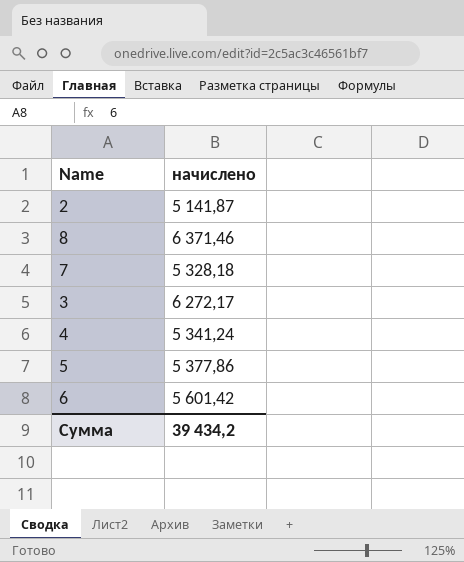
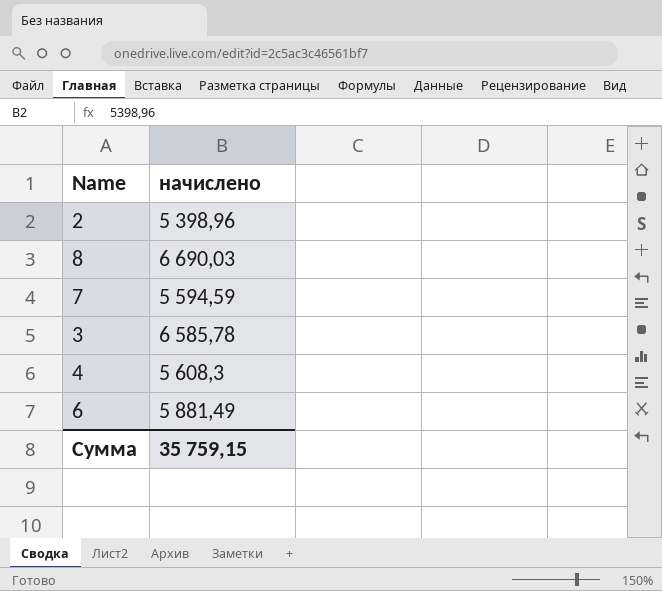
row 5: 5 377,86 -> none
2 | начислено: 5 141,87 -> 5 398,96
8 | начислено: 6 371,46 -> 6 690,03
7 | начислено: 5 328,18 -> 5 594,59
3 | начислено: 6 272,17 -> 6 585,78
4 | начислено: 5 341,24 -> 5 608,3
6 | начислено: 5 601,42 -> 5 881,49
Сумма | начислено: 39 434,2 -> 35 759,15

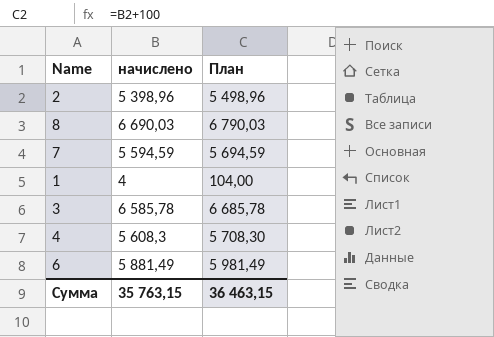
column План | formula: none -> [начислено] + 100
row 1: none -> 4 | 104,00
Сумма | начислено: 35 759,15 -> 35 763,15

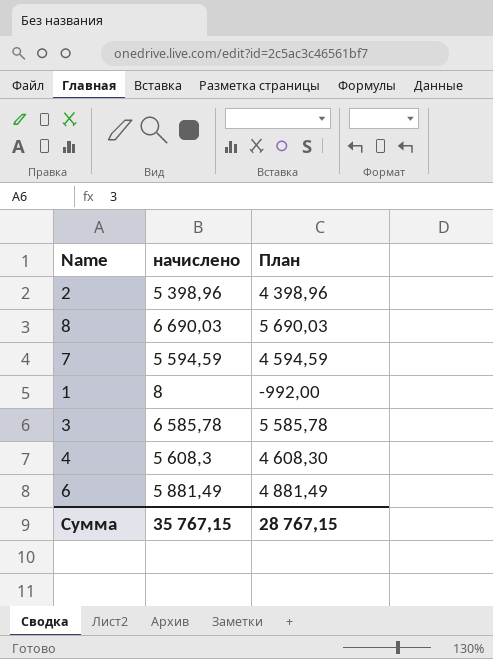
column План | formula: [начислено] + 100 -> [начислено] - 1000
1 | начислено: 4 -> 8
Сумма | начислено: 35 763,15 -> 35 767,15
Сумма | План: 36 463,15 -> 28 767,15

